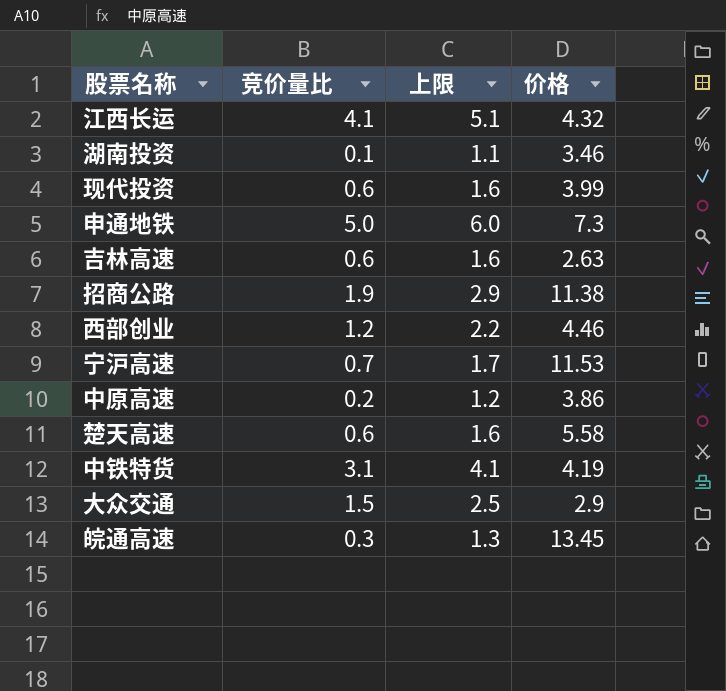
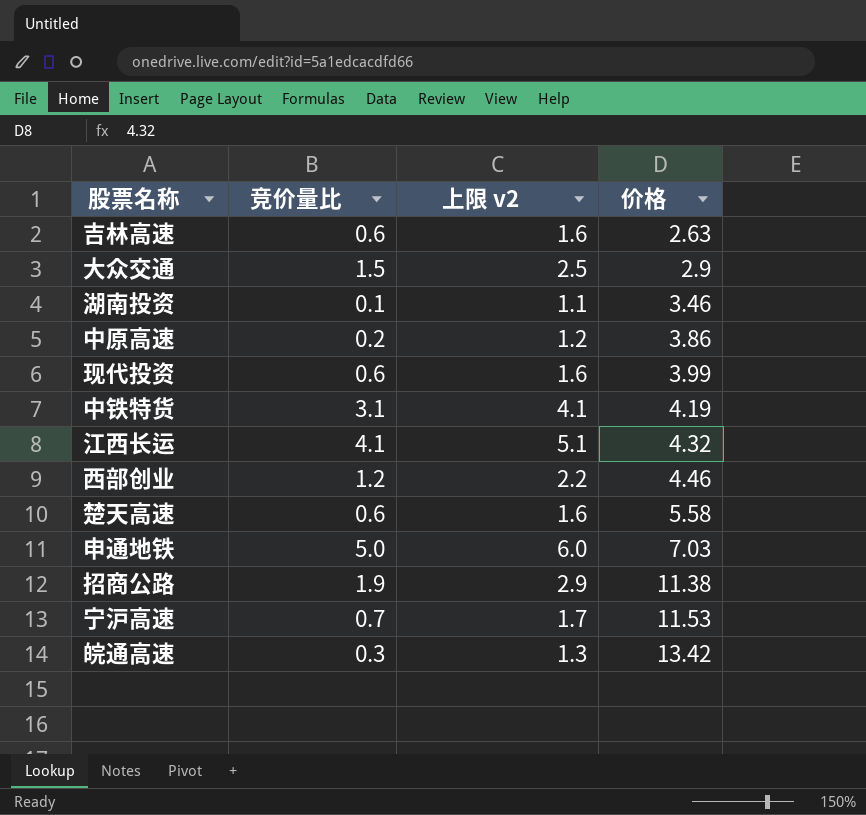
row order: none -> 价格 ascending
column name: 上限 -> 上限 v2
申通地铁 | 价格: 7.3 -> 7.03
皖通高速 | 价格: 13.45 -> 13.42

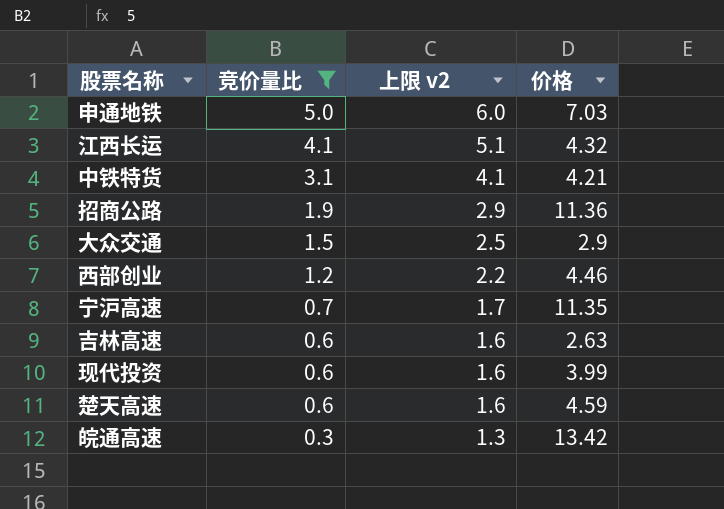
filter: none -> 竞价量比 >= 0.3
row order: 价格 ascending -> 竞价量比 descending
中铁特货 | 价格: 4.19 -> 4.21
招商公路 | 价格: 11.38 -> 11.36
宁沪高速 | 价格: 11.53 -> 11.35
楚天高速 | 价格: 5.58 -> 4.59

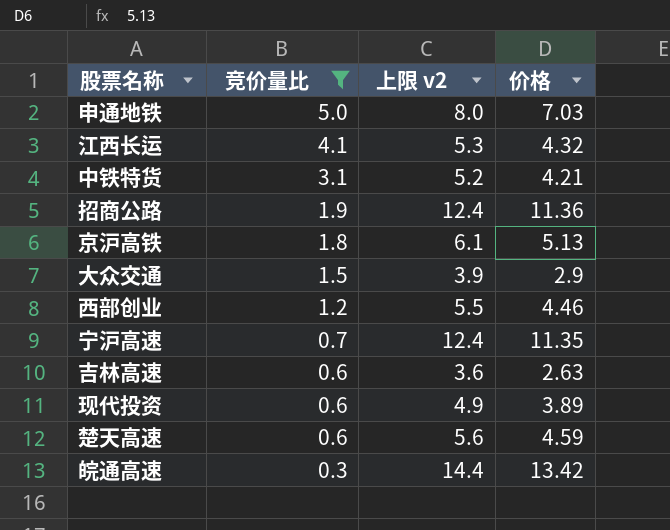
column 上限 v2 | formula: [竞价量比] + 1 -> [价格] + 1
row 京沪高铁: none -> 1.8 | 6.1 | 5.13
现代投资 | 价格: 3.99 -> 3.89

